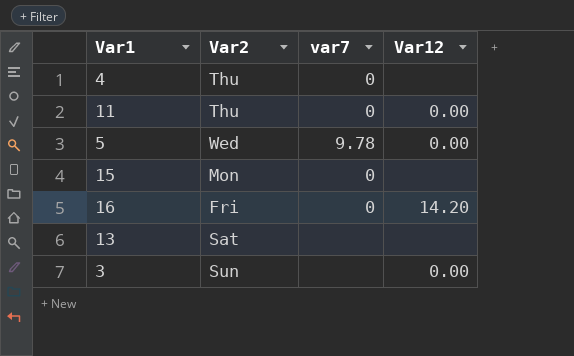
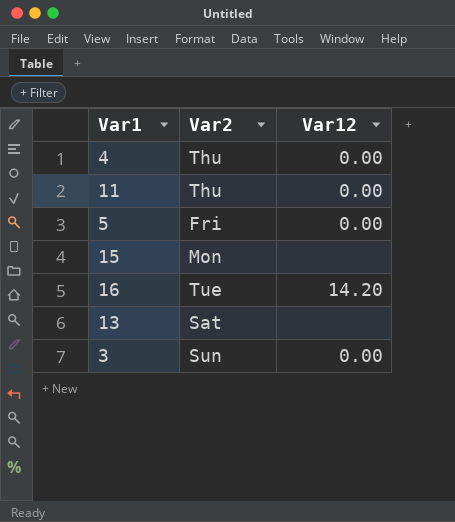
column var7 | position: 3 -> none
4 | Var12: none -> 0.00
5 | Var2: Wed -> Fri
16 | Var2: Fri -> Tue

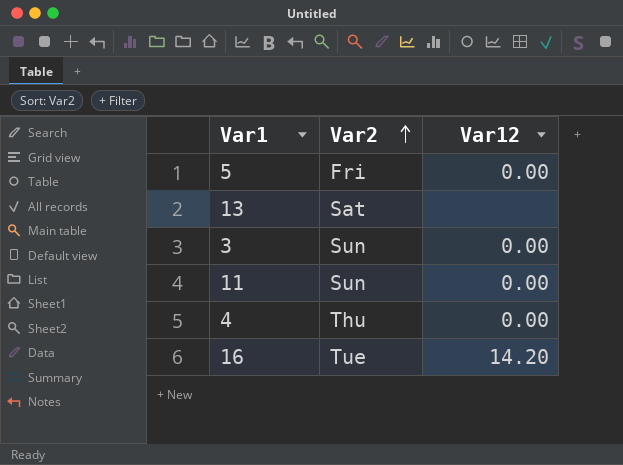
row order: none -> Var2 ascending
row 15: Mon | none -> none
11 | Var2: Thu -> Sun

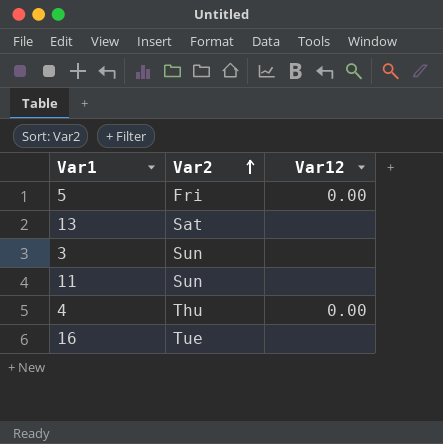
3 | Var12: 0.00 -> none
11 | Var12: 0.00 -> none
16 | Var12: 14.20 -> none

